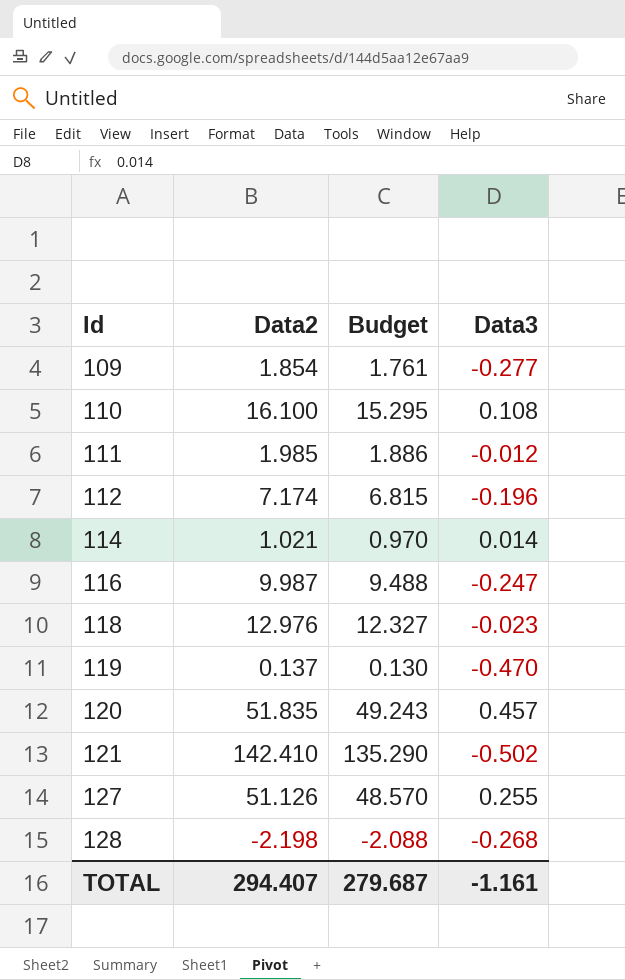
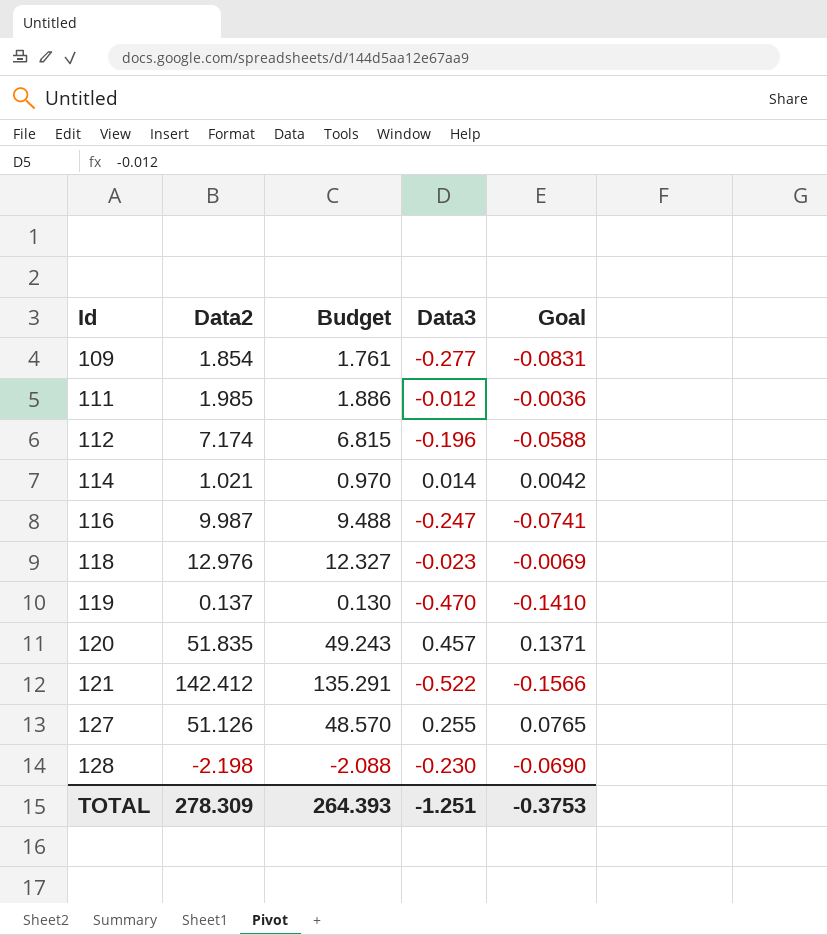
column Goal | formula: none -> [Data3] * 0.3
row 110: 16.100 | 15.295 | 0.108 -> none
121 | Data2: 142.410 -> 142.412
121 | Budget: 135.290 -> 135.291
121 | Data3: -0.502 -> -0.522
128 | Data3: -0.268 -> -0.230
TOTAL | Data2: 294.407 -> 278.309
TOTAL | Budget: 279.687 -> 264.393
TOTAL | Data3: -1.161 -> -1.251

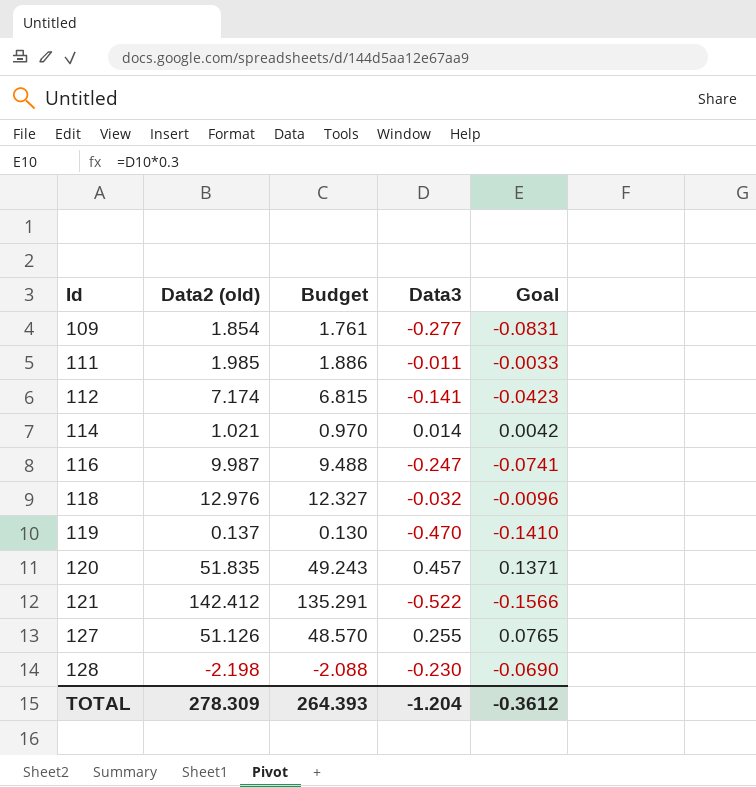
column name: Data2 -> Data2 (old)
111 | Data3: -0.012 -> -0.011
111 | Goal: -0.0036 -> -0.0033
112 | Data3: -0.196 -> -0.141
112 | Goal: -0.0588 -> -0.0423
118 | Data3: -0.023 -> -0.032
118 | Goal: -0.0069 -> -0.0096
TOTAL | Data3: -1.251 -> -1.204
TOTAL | Goal: -0.3753 -> -0.3612

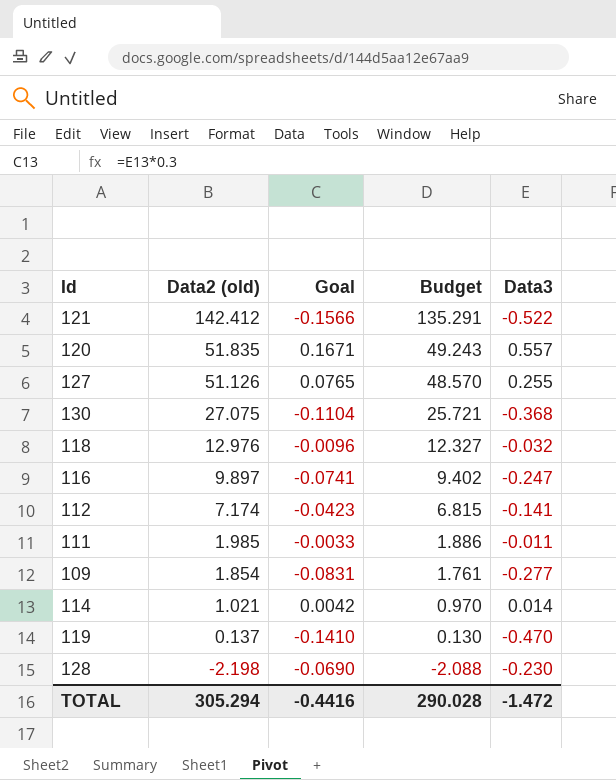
row order: Id ascending -> Data2 (old) descending
column Goal | position: 5 -> 3
120 | Goal: 0.1371 -> 0.1671
120 | Data3: 0.457 -> 0.557
row 130: none -> 27.075 | -0.1104 | 25.721 | -0.368
116 | Data2 (old): 9.987 -> 9.897
116 | Budget: 9.488 -> 9.402
TOTAL | Data2 (old): 278.309 -> 305.294
TOTAL | Goal: -0.3612 -> -0.4416
TOTAL | Budget: 264.393 -> 290.028
TOTAL | Data3: -1.204 -> -1.472

